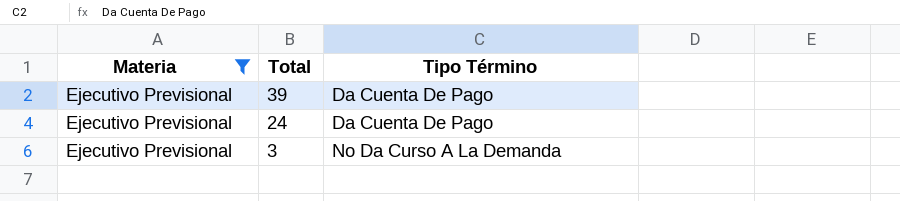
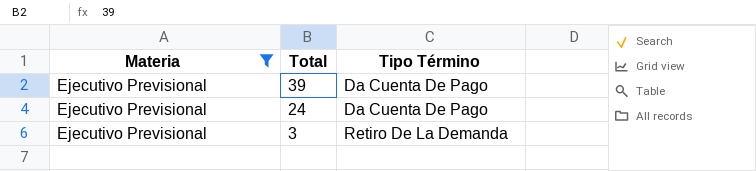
3 | Tipo Término: No Da Curso A La Demanda -> Retiro De La Demanda

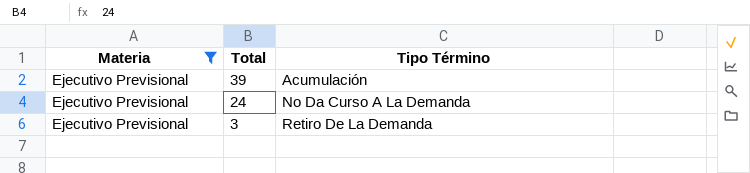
39 | Tipo Término: Da Cuenta De Pago -> Acumulación
24 | Tipo Término: Da Cuenta De Pago -> No Da Curso A La Demanda

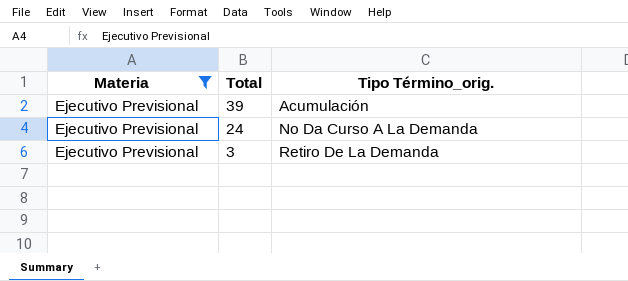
column name: Tipo Término -> Tipo Término_orig.

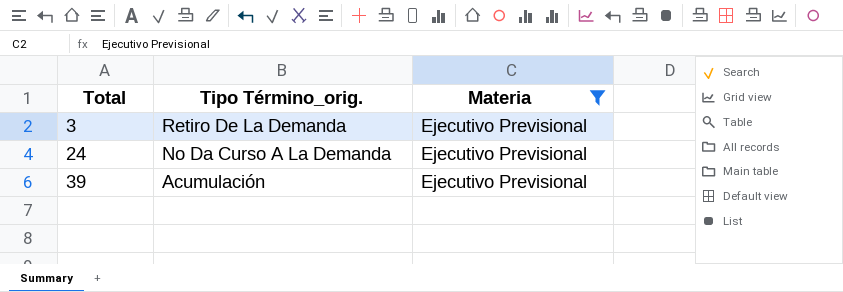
row order: Total descending -> Total ascending
column Materia | position: 1 -> 3

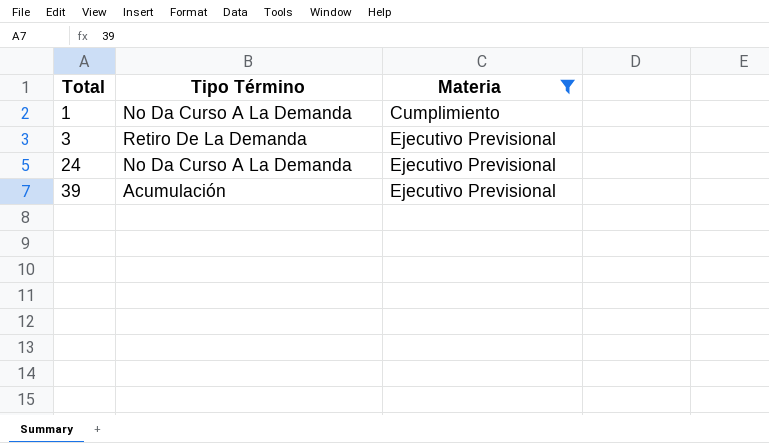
column name: Tipo Término_orig. -> Tipo Término
row 1: none -> No Da Curso A La Demanda | Cumplimiento

